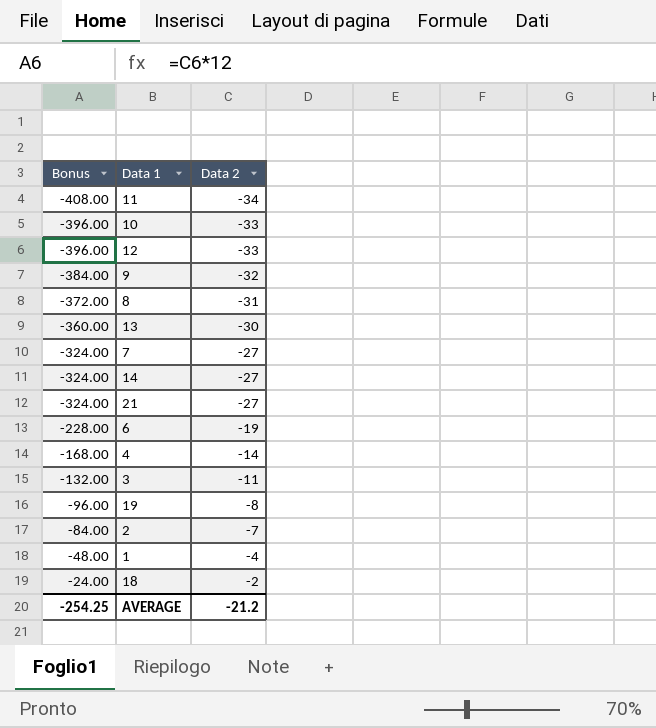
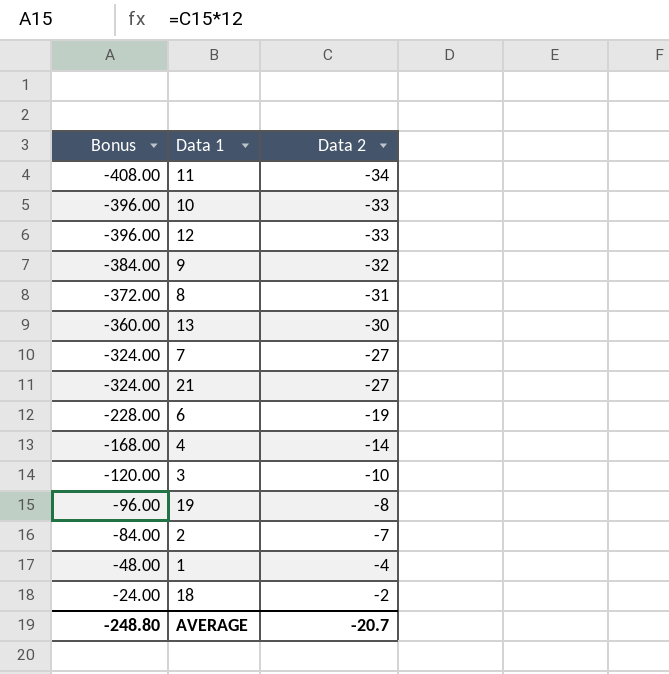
row 14: -324.00 | -27 -> none
3 | Bonus: -132.00 -> -120.00
3 | Data 2: -11 -> -10
AVERAGE | Bonus: -254.25 -> -248.80
AVERAGE | Data 2: -21.2 -> -20.7

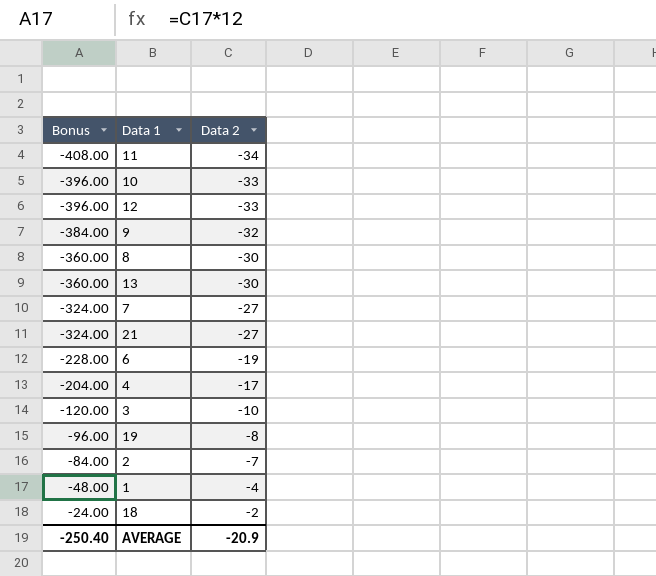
8 | Bonus: -372.00 -> -360.00
8 | Data 2: -31 -> -30
4 | Bonus: -168.00 -> -204.00
4 | Data 2: -14 -> -17
AVERAGE | Bonus: -248.80 -> -250.40
AVERAGE | Data 2: -20.7 -> -20.9

